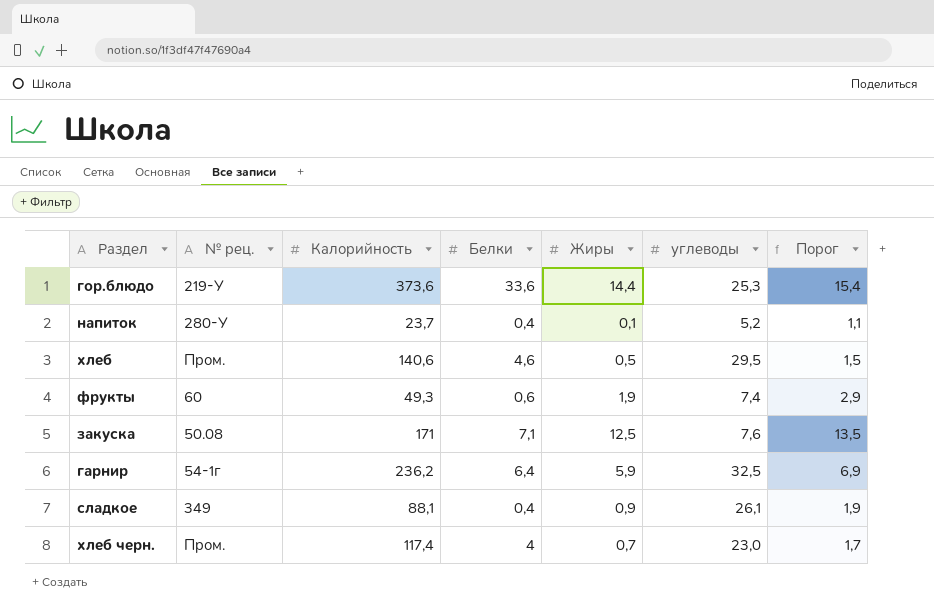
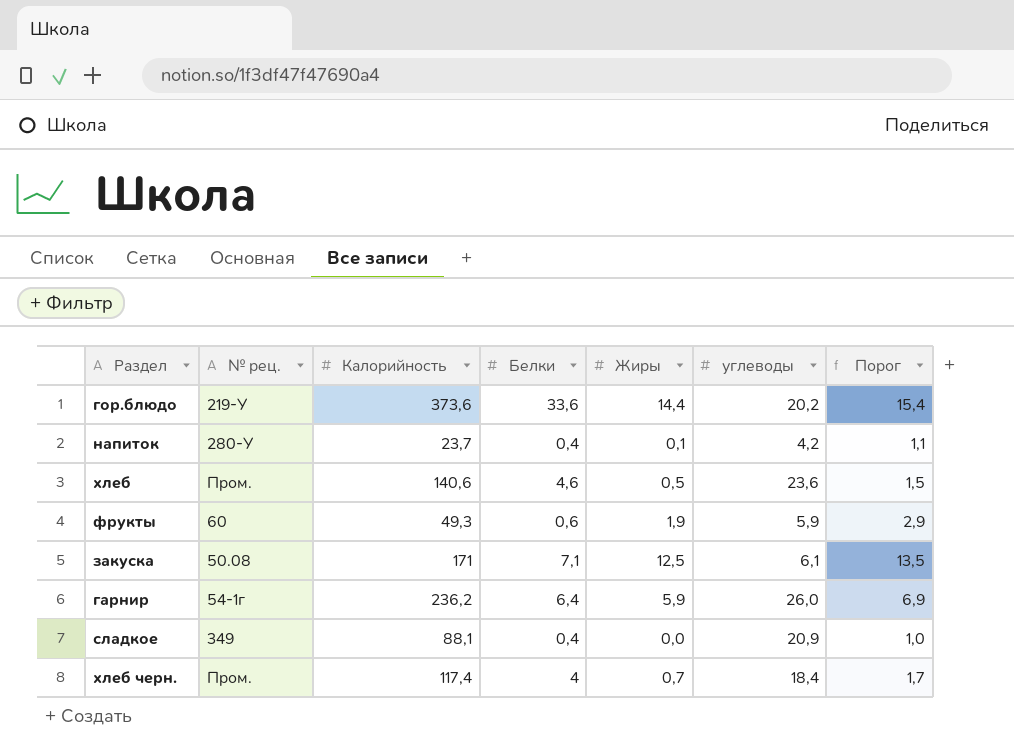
гор.блюдо | углеводы: 25,3 -> 20,2
напиток | углеводы: 5,2 -> 4,2
хлеб | углеводы: 29,5 -> 23,6
фрукты | углеводы: 7,4 -> 5,9
закуска | углеводы: 7,6 -> 6,1
гарнир | углеводы: 32,5 -> 26,0
сладкое | Жиры: 0,9 -> 0,0
сладкое | углеводы: 26,1 -> 20,9
сладкое | Порог: 1,9 -> 1,0
хлеб черн. | углеводы: 23,0 -> 18,4

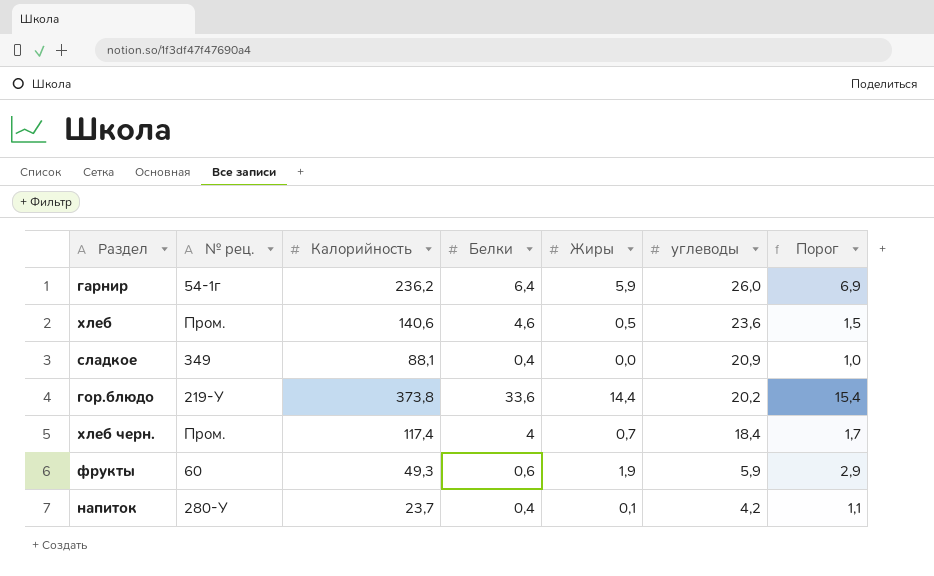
row order: none -> углеводы descending
row закуска: 50.08 | 171 | 7,1 | 12,5 | 6,1 | 13,5 -> none
гор.блюдо | Калорийность: 373,6 -> 373,8

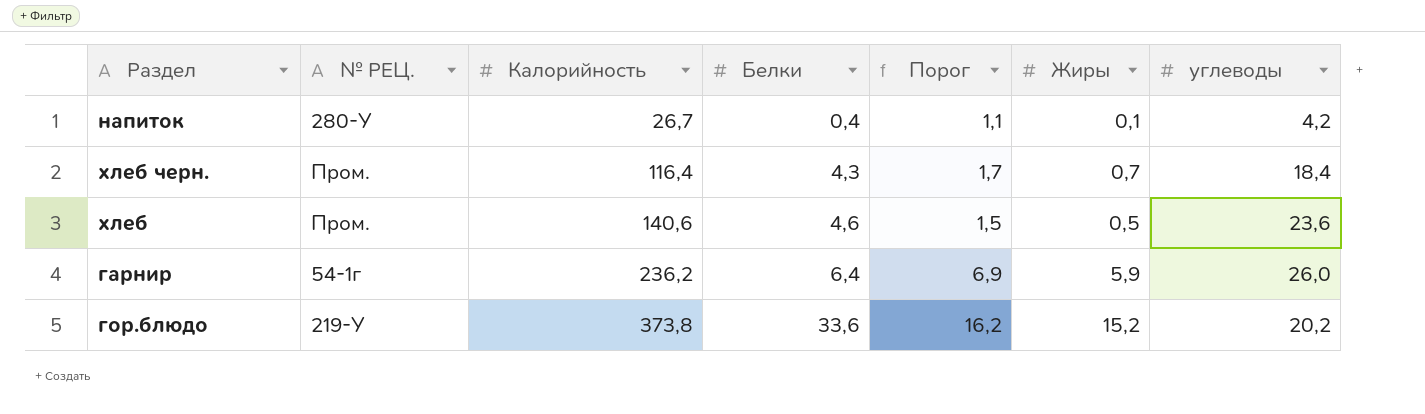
row order: углеводы descending -> Калорийность ascending
column name: № рец. -> № РЕЦ.
column Порог | position: 7 -> 5
row сладкое: 349 | 88,1 | 0,4 | 0,0 | 20,9 | 1,0 -> none
row фрукты: 60 | 49,3 | 0,6 | 1,9 | 5,9 | 2,9 -> none
напиток | Калорийность: 23,7 -> 26,7
хлеб черн. | Калорийность: 117,4 -> 116,4
хлеб черн. | Белки: 4 -> 4,3
гор.блюдо | Порог: 15,4 -> 16,2
гор.блюдо | Жиры: 14,4 -> 15,2

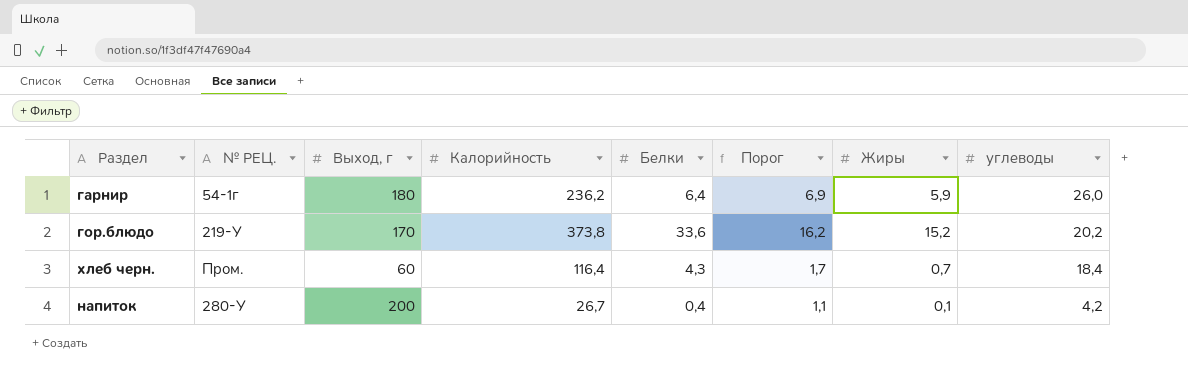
row order: Калорийность ascending -> углеводы descending
column Выход, г | position: none -> 3
row хлеб: Пром. | 140,6 | 4,6 | 1,5 | 0,5 | 23,6 -> none

